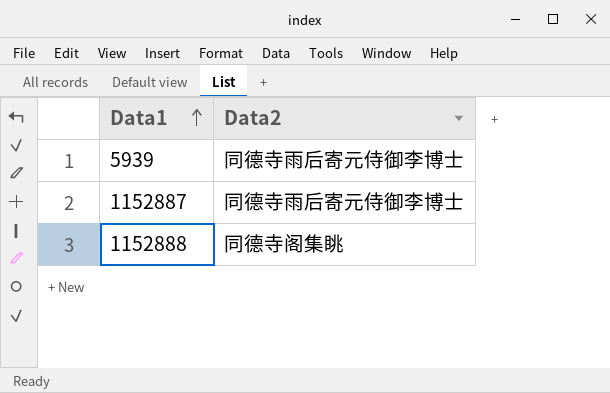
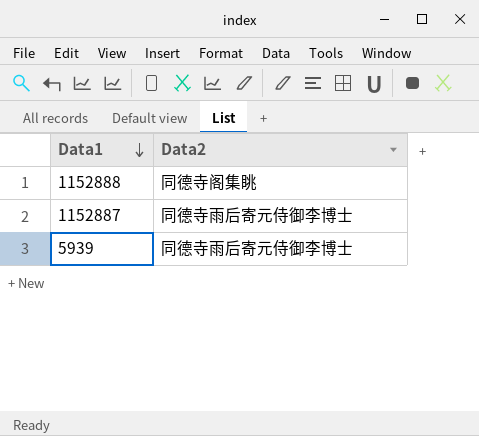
row order: Data1 ascending -> Data1 descending

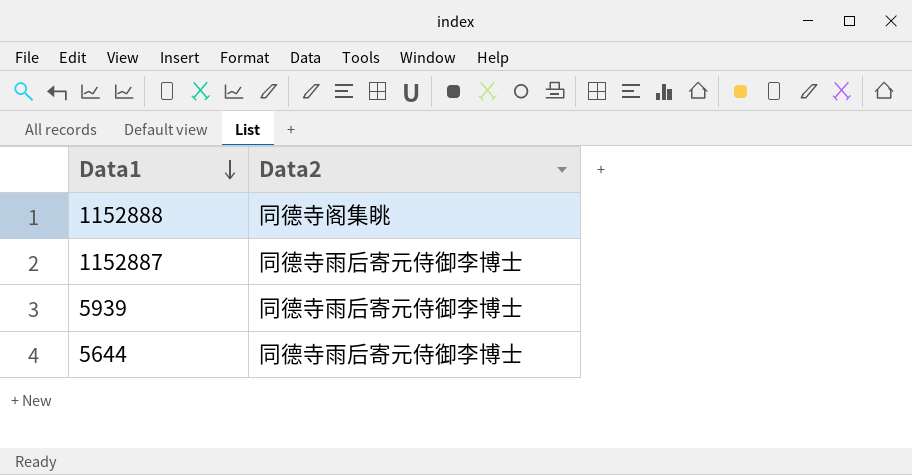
row 5644: none -> 同德寺雨后寄元侍御李博士

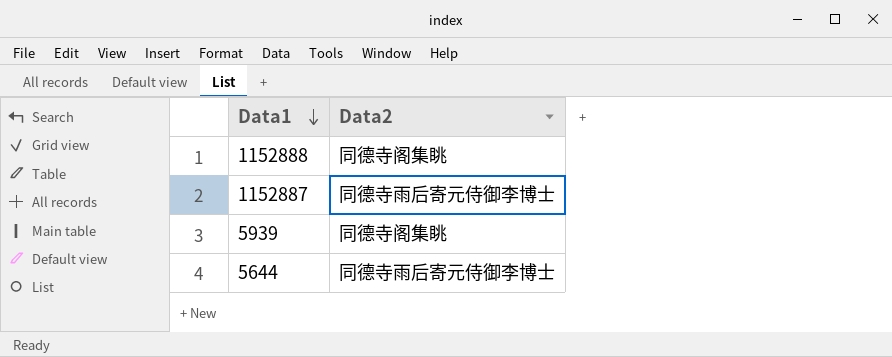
5939 | Data2: 同德寺雨后寄元侍御李博士 -> 同德寺阁集眺

